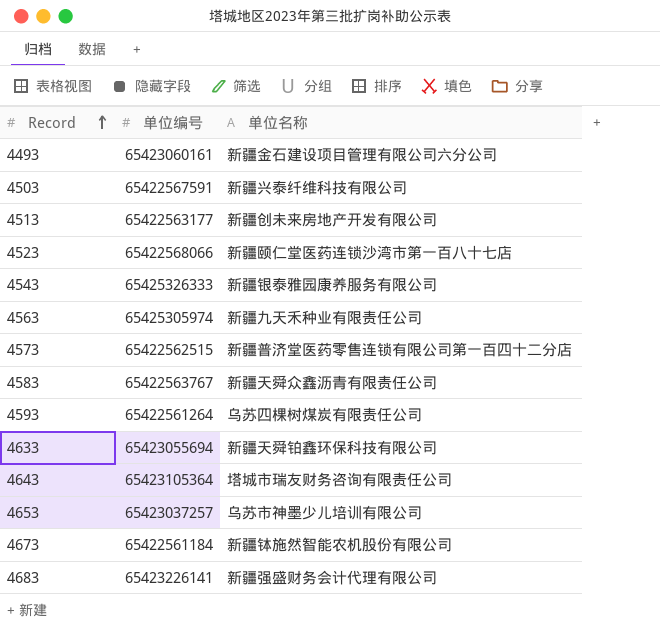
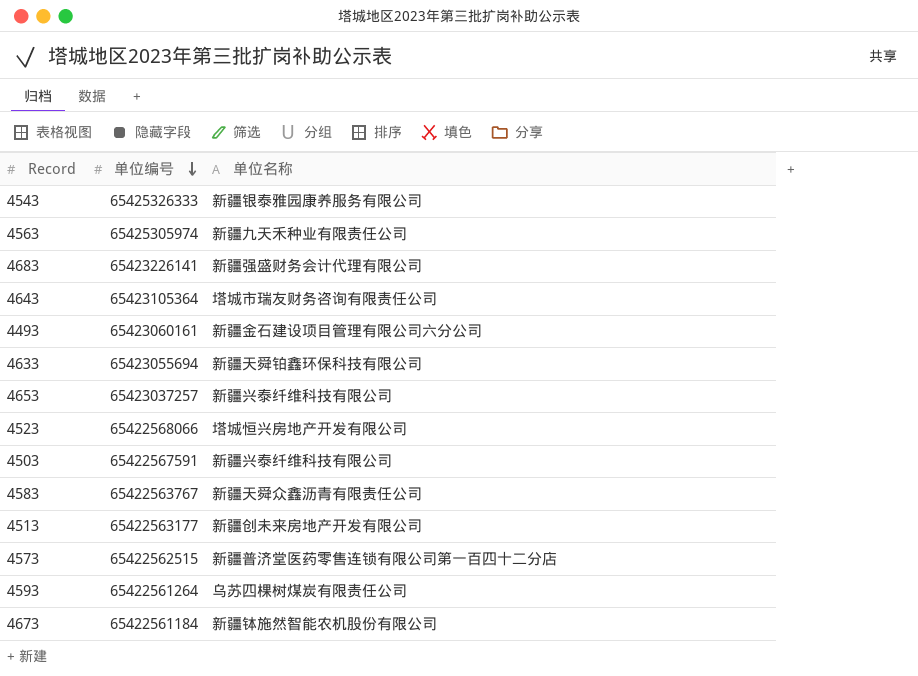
row order: Record ascending -> 单位编号 descending
4653 | 单位名称: 乌苏市神墨少儿培训有限公司 -> 新疆兴泰纤维科技有限公司
4523 | 单位名称: 新疆颐仁堂医药连锁沙湾市第一百八十七店 -> 塔城恒兴房地产开发有限公司

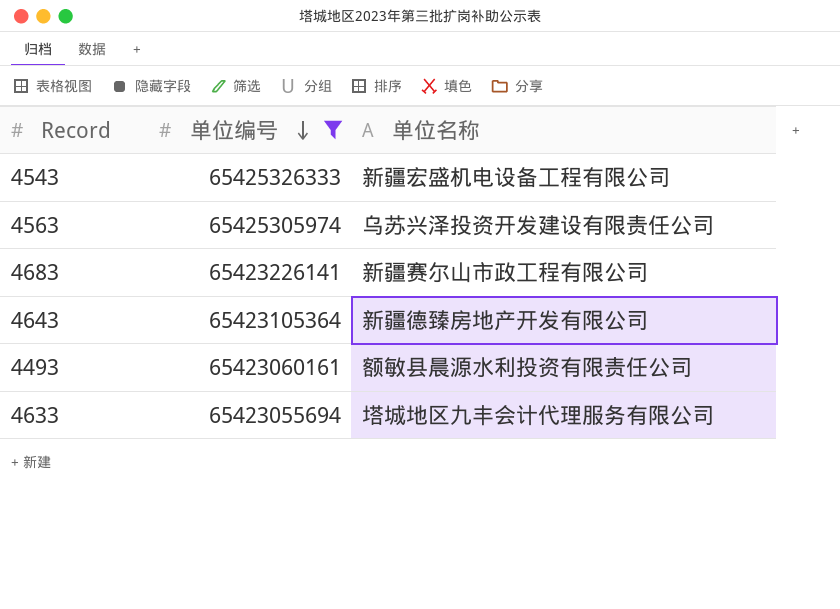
filter: none -> 单位编号 >= 65423055694
4543 | 单位名称: 新疆银泰雅园康养服务有限公司 -> 新疆宏盛机电设备工程有限公司
4563 | 单位名称: 新疆九天禾种业有限责任公司 -> 乌苏兴泽投资开发建设有限责任公司
4683 | 单位名称: 新疆强盛财务会计代理有限公司 -> 新疆赛尔山市政工程有限公司
4643 | 单位名称: 塔城市瑞友财务咨询有限责任公司 -> 新疆德臻房地产开发有限公司
4493 | 单位名称: 新疆金石建设项目管理有限公司六分公司 -> 额敏县晨源水利投资有限责任公司
4633 | 单位名称: 新疆天舜铂鑫环保科技有限公司 -> 塔城地区九丰会计代理服务有限公司

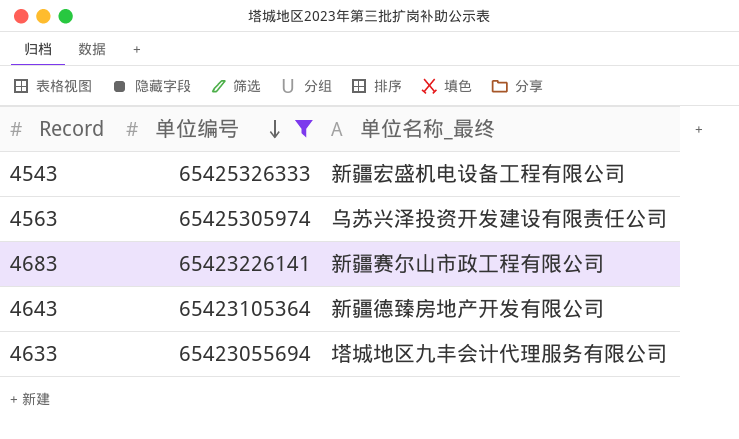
column name: 单位名称 -> 单位名称_最终
row 4493: 65423060161 | 额敏县晨源水利投资有限责任公司 -> none

